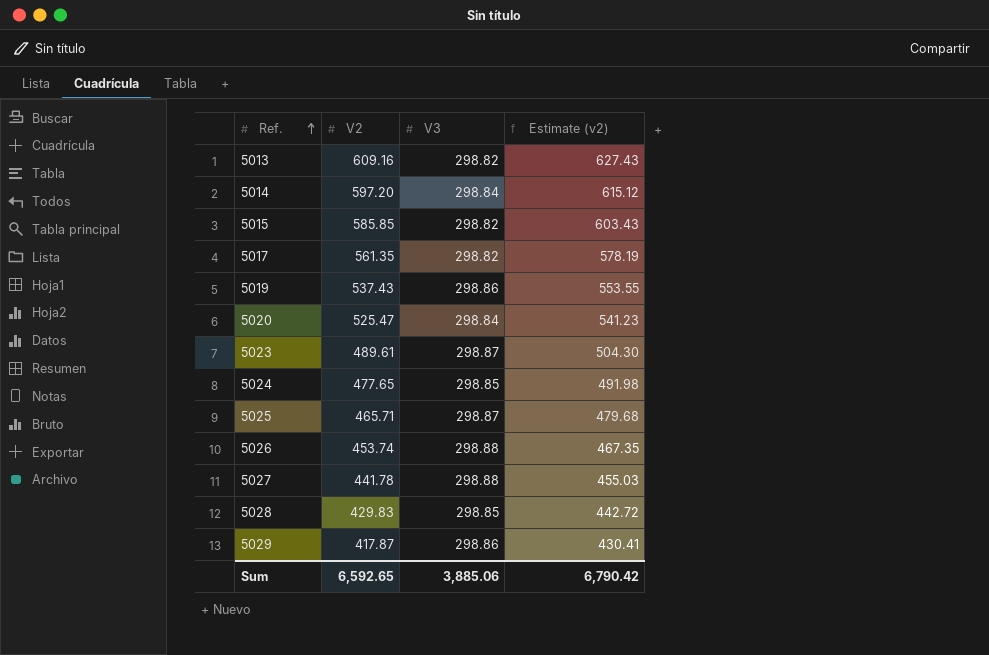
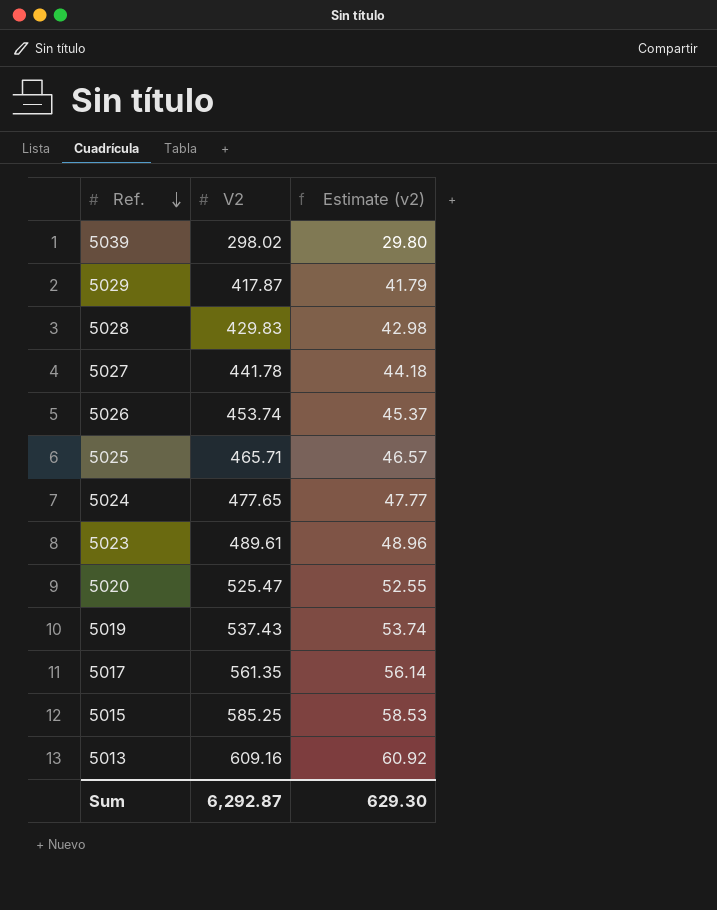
row order: Ref. ascending -> Ref. descending
column V3 | position: 3 -> none
column Estimate (v2) | formula: [V2] * 1.03 -> [V2] * 0.1
row 5014: 597.20 | 298.84 | 615.12 -> none
row 5039: none -> 298.02 | 29.80
5015 | V2: 585.85 -> 585.25
Sum | V2: 6,592.65 -> 6,292.87
Sum | Estimate (v2): 6,790.42 -> 629.30

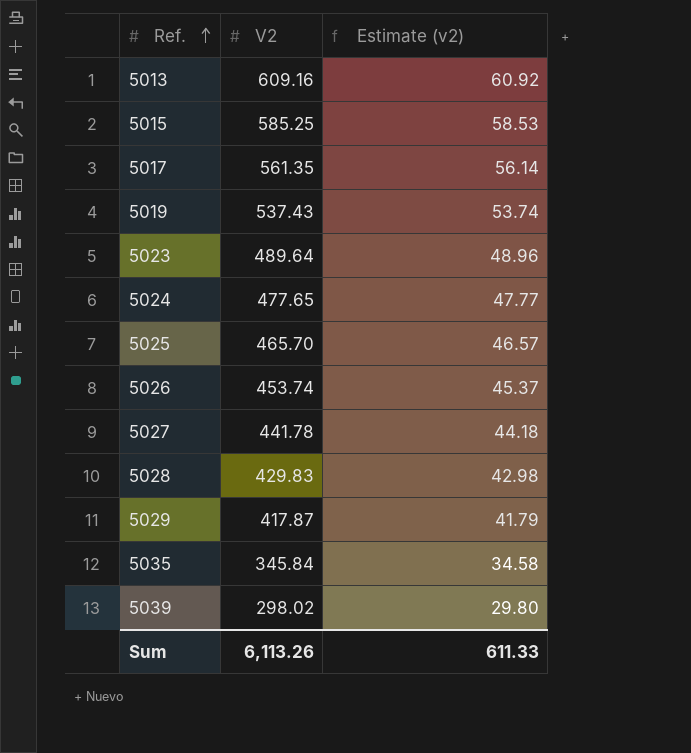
row order: Ref. descending -> Ref. ascending
row 5020: 525.47 | 52.55 -> none
5023 | V2: 489.61 -> 489.64
5025 | V2: 465.71 -> 465.70
row 5035: none -> 345.84 | 34.58
Sum | V2: 6,292.87 -> 6,113.26
Sum | Estimate (v2): 629.30 -> 611.33

